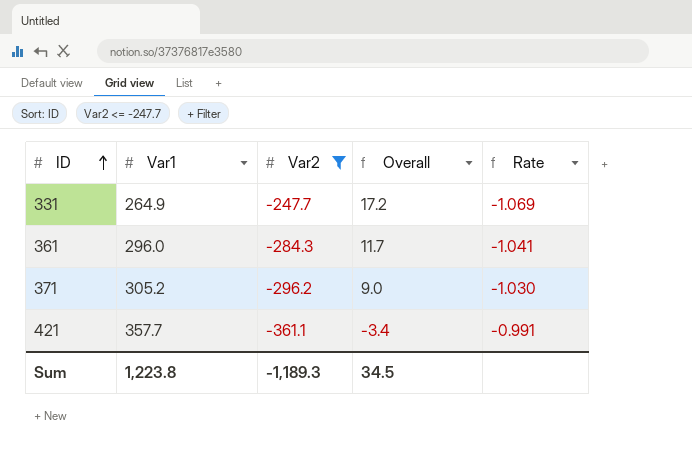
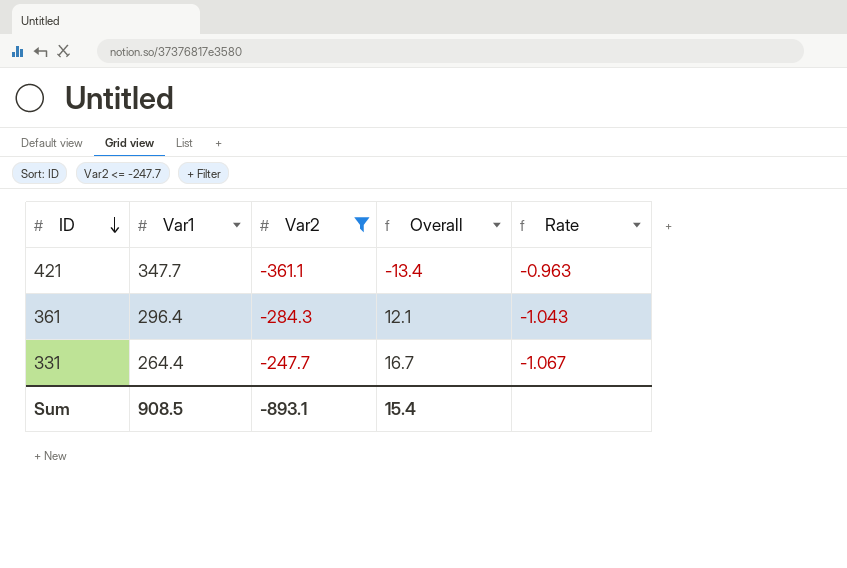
row order: ID ascending -> ID descending
row 371: 305.2 | -296.2 | 9.0 | -1.030 -> none
421 | Var1: 357.7 -> 347.7
421 | Overall: -3.4 -> -13.4
421 | Rate: -0.991 -> -0.963
361 | Var1: 296.0 -> 296.4
361 | Overall: 11.7 -> 12.1
361 | Rate: -1.041 -> -1.043
331 | Var1: 264.9 -> 264.4
331 | Overall: 17.2 -> 16.7
331 | Rate: -1.069 -> -1.067
Sum | Var1: 1,223.8 -> 908.5
Sum | Var2: -1,189.3 -> -893.1
Sum | Overall: 34.5 -> 15.4

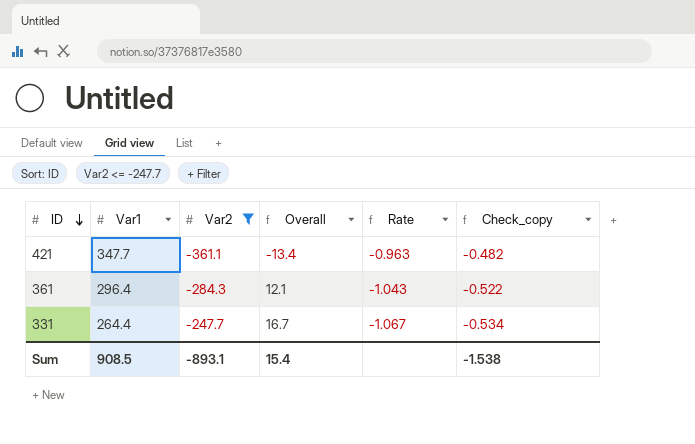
column Check_copy | formula: none -> [Rate] * 0.5

